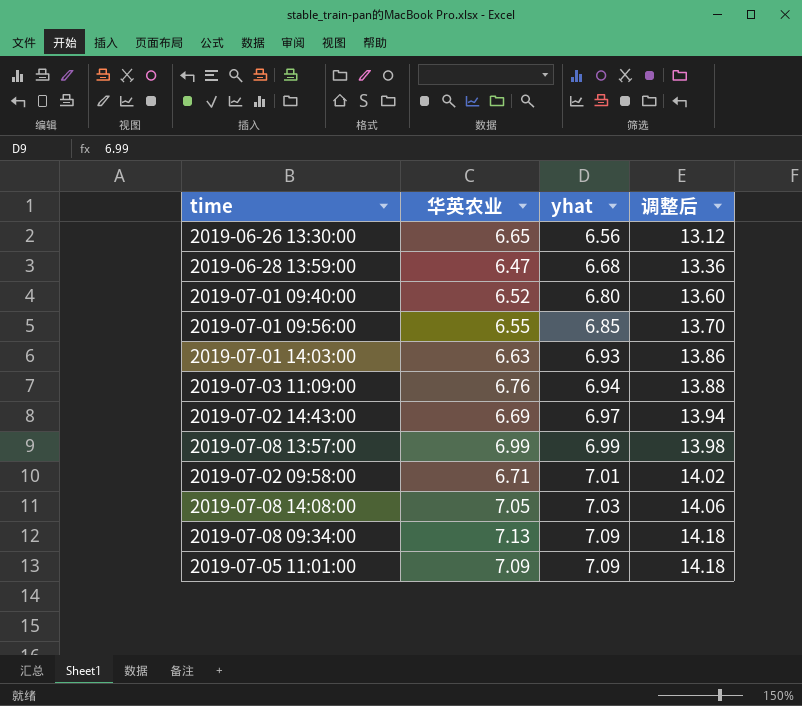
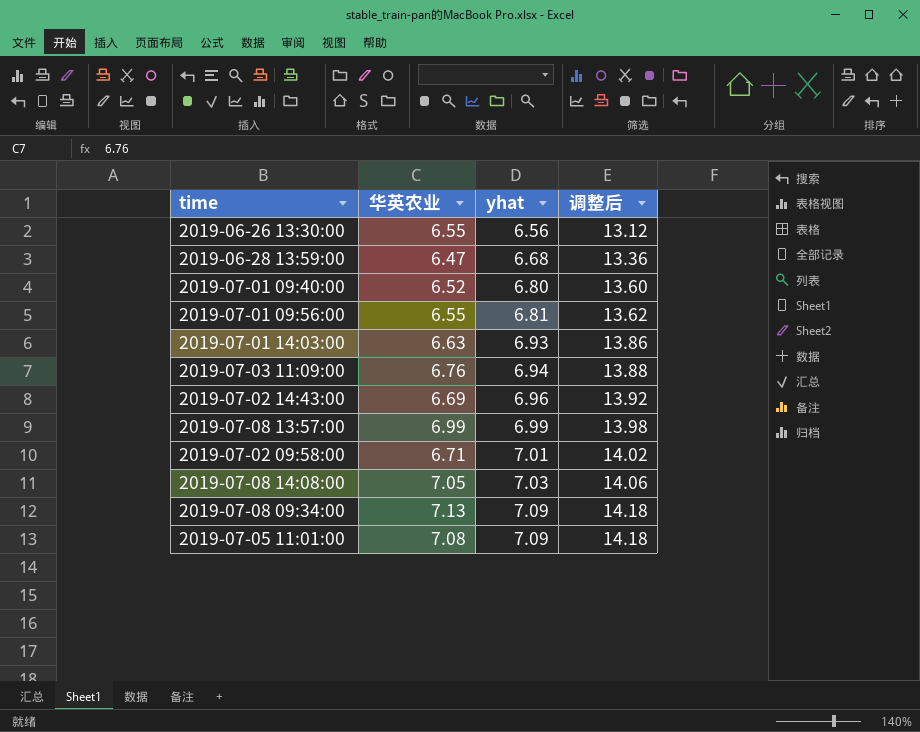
2019-06-26 13:30:00 | 华英农业: 6.65 -> 6.55
2019-07-01 09:56:00 | yhat: 6.85 -> 6.81
2019-07-01 09:56:00 | 调整后: 13.70 -> 13.62
2019-07-02 14:43:00 | yhat: 6.97 -> 6.96
2019-07-02 14:43:00 | 调整后: 13.94 -> 13.92
2019-07-05 11:01:00 | 华英农业: 7.09 -> 7.08

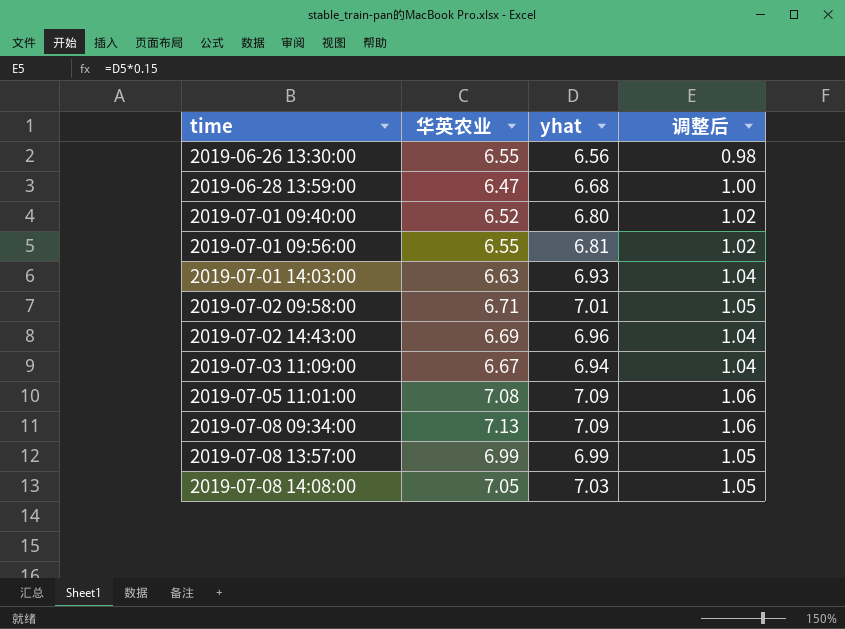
row order: yhat ascending -> time ascending
column 调整后 | formula: [yhat] * 2 -> [yhat] * 0.15
2019-07-03 11:09:00 | 华英农业: 6.76 -> 6.67

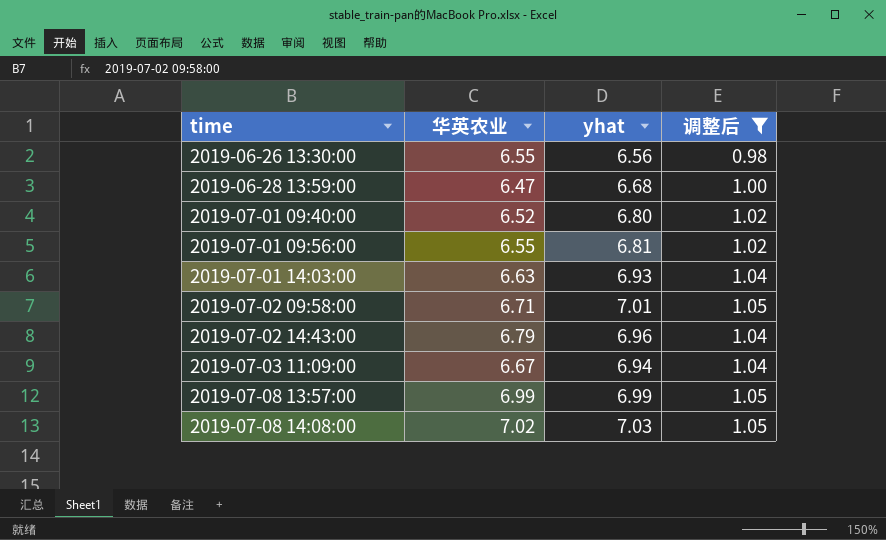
filter: none -> 调整后 != 1.06
2019-07-02 14:43:00 | 华英农业: 6.69 -> 6.79
2019-07-08 14:08:00 | 华英农业: 7.05 -> 7.02

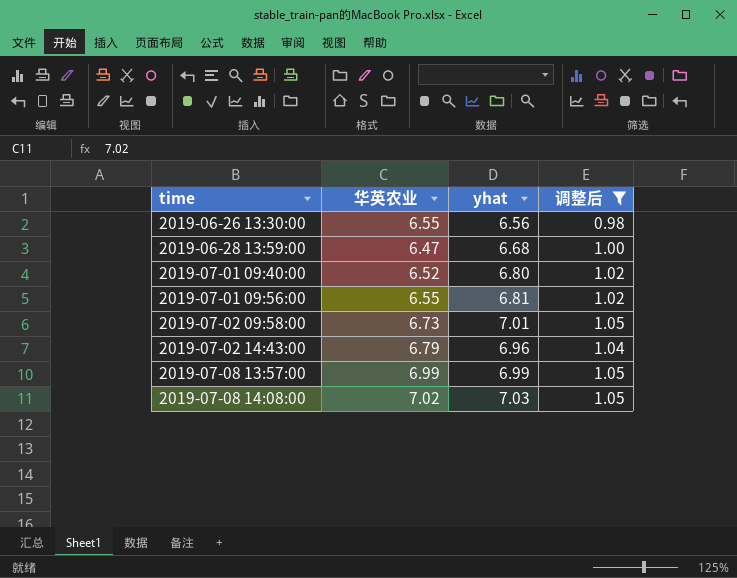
row 2019-07-01 14:03:00: 6.63 | 6.93 | 1.04 -> none
row 2019-07-03 11:09:00: 6.67 | 6.94 | 1.04 -> none
2019-07-02 09:58:00 | 华英农业: 6.71 -> 6.73

